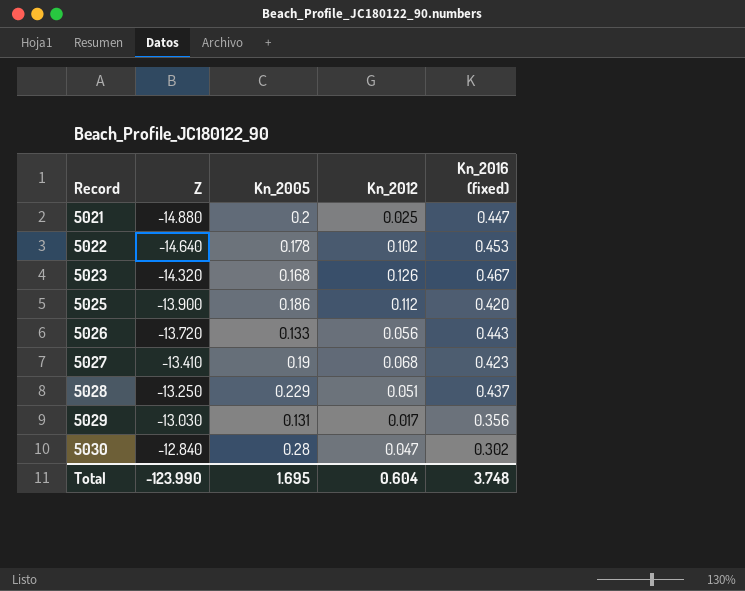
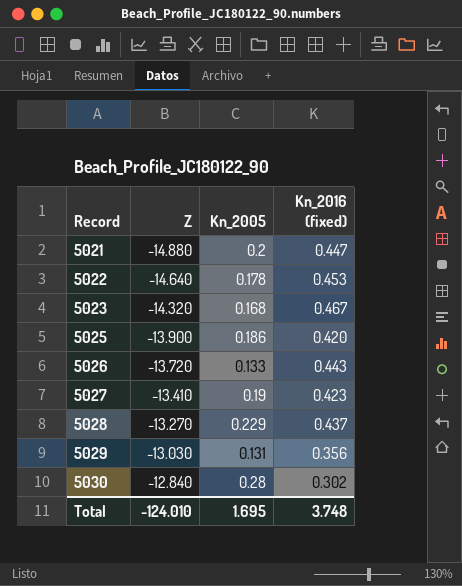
column Kn_2012 | position: 4 -> none
5028 | Z: -13.250 -> -13.270
Total | Z: -123.990 -> -124.010

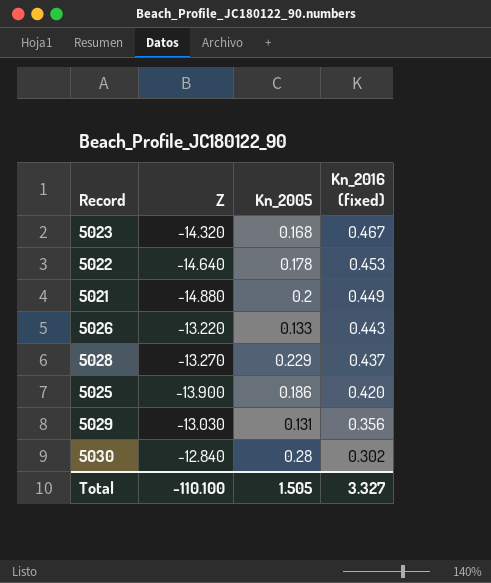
row order: Record ascending -> Kn_2016 (fixed) descending
row 5027: -13.410 | 0.19 | 0.423 -> none
5021 | Kn_2016 (fixed): 0.447 -> 0.449
5026 | Z: -13.720 -> -13.220
Total | Z: -124.010 -> -110.100
Total | Kn_2005: 1.695 -> 1.505
Total | Kn_2016 (fixed): 3.748 -> 3.327

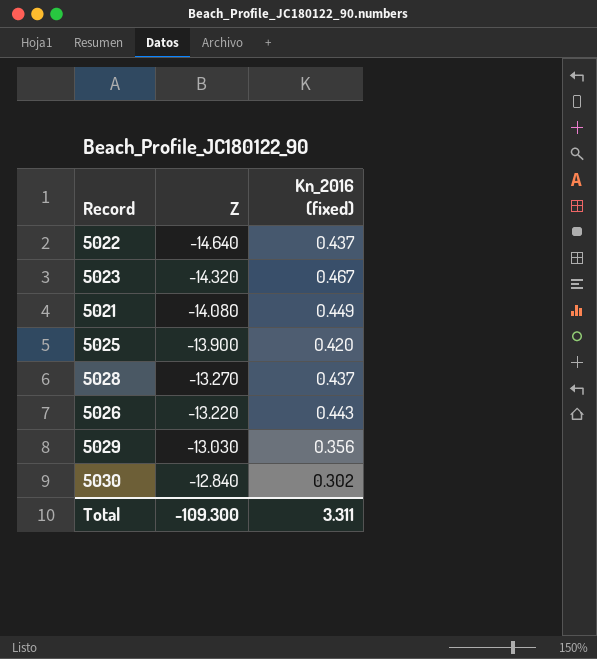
row order: Kn_2016 (fixed) descending -> Z ascending
column Kn_2005 | position: 3 -> none
5022 | Kn_2016 (fixed): 0.453 -> 0.437
5021 | Z: -14.880 -> -14.080
Total | Z: -110.100 -> -109.300
Total | Kn_2016 (fixed): 3.327 -> 3.311

